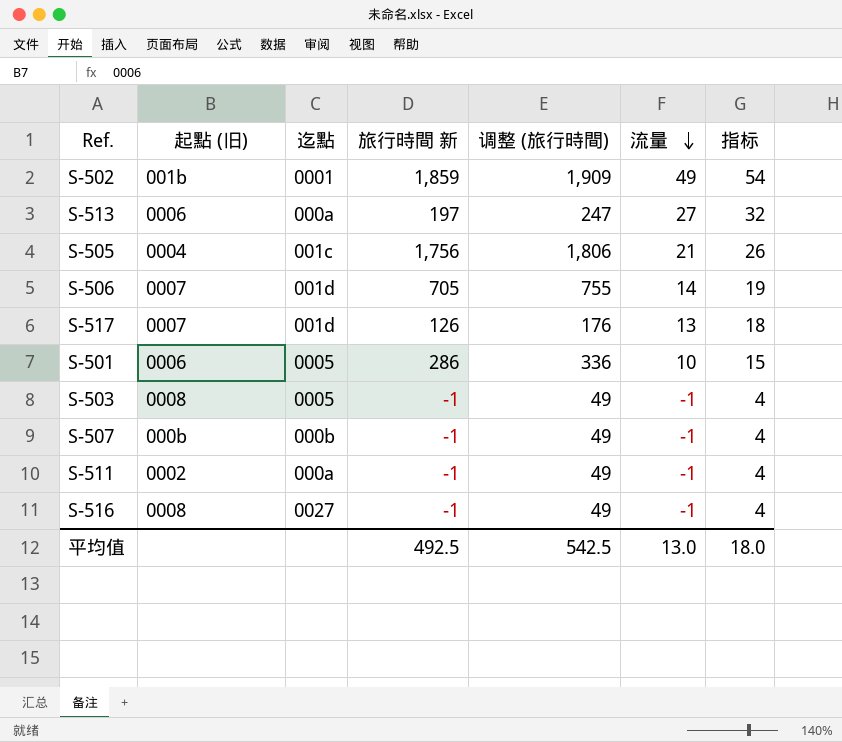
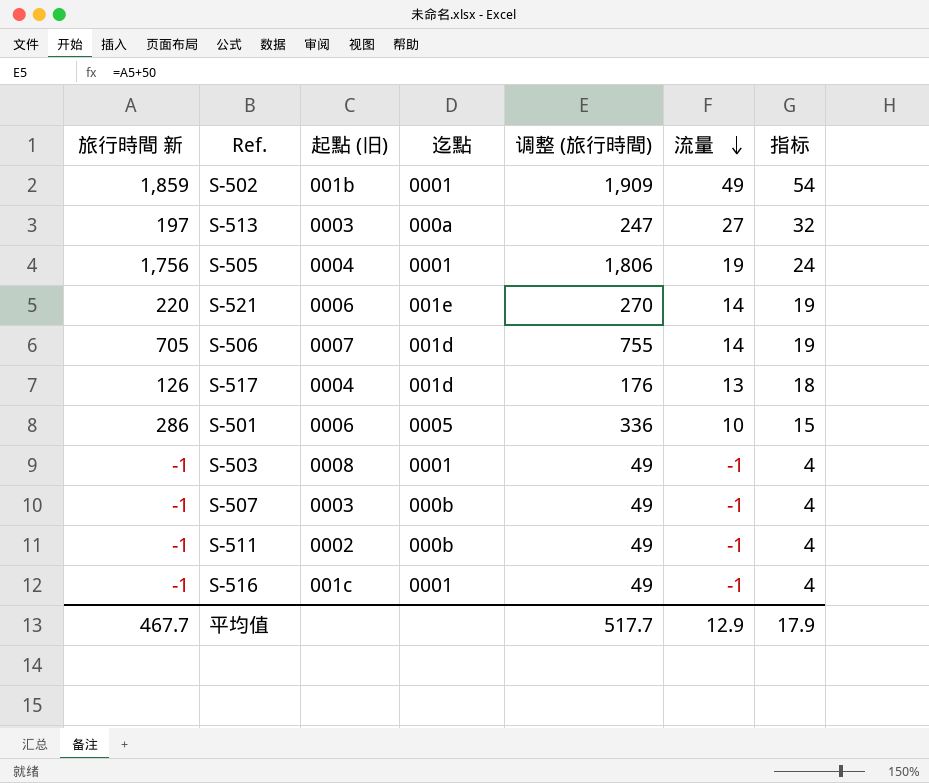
column 旅行時間 新 | position: 4 -> 1
S-513 | 起點 (旧): 0006 -> 0003
S-505 | 迄點: 001c -> 0001
S-505 | 流量: 21 -> 19
S-505 | 指标: 26 -> 24
row S-521: none -> 220 | 0006 | 001e | 270 | 14 | 19
S-517 | 起點 (旧): 0007 -> 0004
S-503 | 迄點: 0005 -> 0001
S-507 | 起點 (旧): 000b -> 0003
S-511 | 迄點: 000a -> 000b
S-516 | 起點 (旧): 0008 -> 001c
S-516 | 迄點: 0027 -> 0001
平均值 | 旅行時間 新: 492.5 -> 467.7
平均值 | 调整 (旅行時間): 542.5 -> 517.7
平均值 | 流量: 13.0 -> 12.9
平均值 | 指标: 18.0 -> 17.9

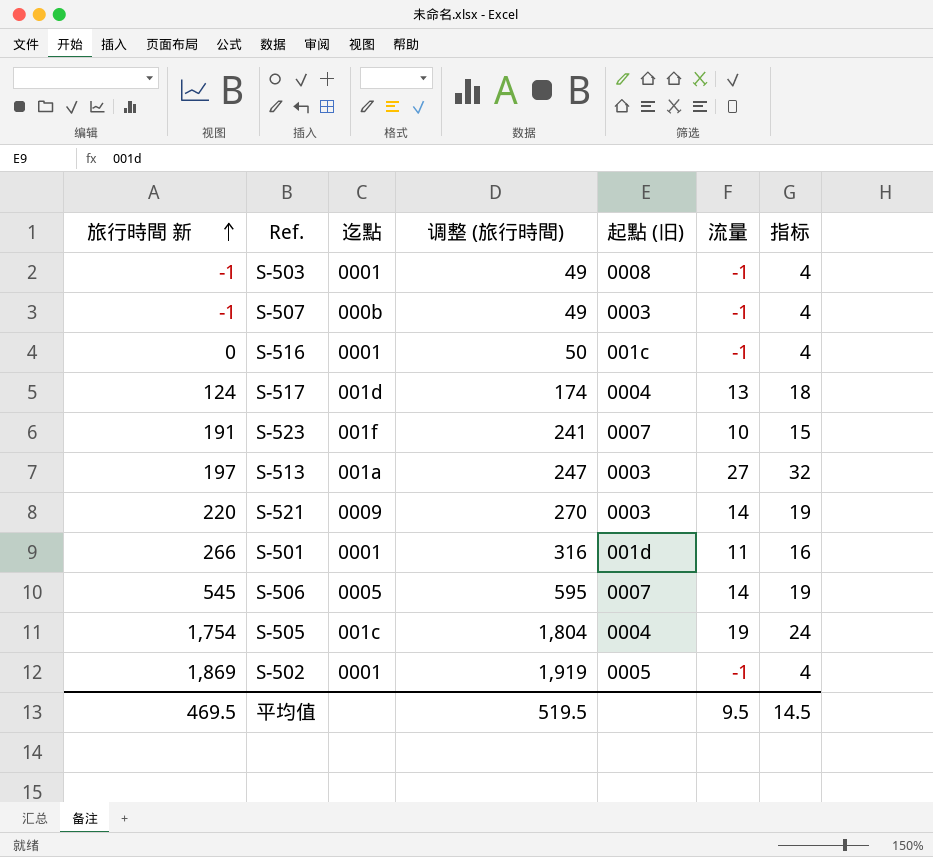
row order: 流量 descending -> 旅行時間 新 ascending
column 起點 (旧) | position: 3 -> 5
row S-511: -1 | 0002 | 000b | 49 | -1 | 4 -> none
S-516 | 旅行時間 新: -1 -> 0
S-516 | 调整 (旅行時間): 49 -> 50
S-517 | 旅行時間 新: 126 -> 124
S-517 | 调整 (旅行時間): 176 -> 174
row S-523: none -> 191 | 001f | 241 | 0007 | 10 | 15
S-513 | 迄點: 000a -> 001a
S-521 | 迄點: 001e -> 0009
S-521 | 起點 (旧): 0006 -> 0003
S-501 | 旅行時間 新: 286 -> 266
S-501 | 迄點: 0005 -> 0001
S-501 | 调整 (旅行時間): 336 -> 316
S-501 | 起點 (旧): 0006 -> 001d
S-501 | 流量: 10 -> 11
S-501 | 指标: 15 -> 16
S-506 | 旅行時間 新: 705 -> 545
S-506 | 迄點: 001d -> 0005
S-506 | 调整 (旅行時間): 755 -> 595
S-505 | 旅行時間 新: 1,756 -> 1,754
S-505 | 迄點: 0001 -> 001c
S-505 | 调整 (旅行時間): 1,806 -> 1,804
S-502 | 旅行時間 新: 1,859 -> 1,869
S-502 | 调整 (旅行時間): 1,909 -> 1,919
S-502 | 起點 (旧): 001b -> 0005
S-502 | 流量: 49 -> -1
S-502 | 指标: 54 -> 4
平均值 | 旅行時間 新: 467.7 -> 469.5
平均值 | 调整 (旅行時間): 517.7 -> 519.5
平均值 | 流量: 12.9 -> 9.5
平均值 | 指标: 17.9 -> 14.5

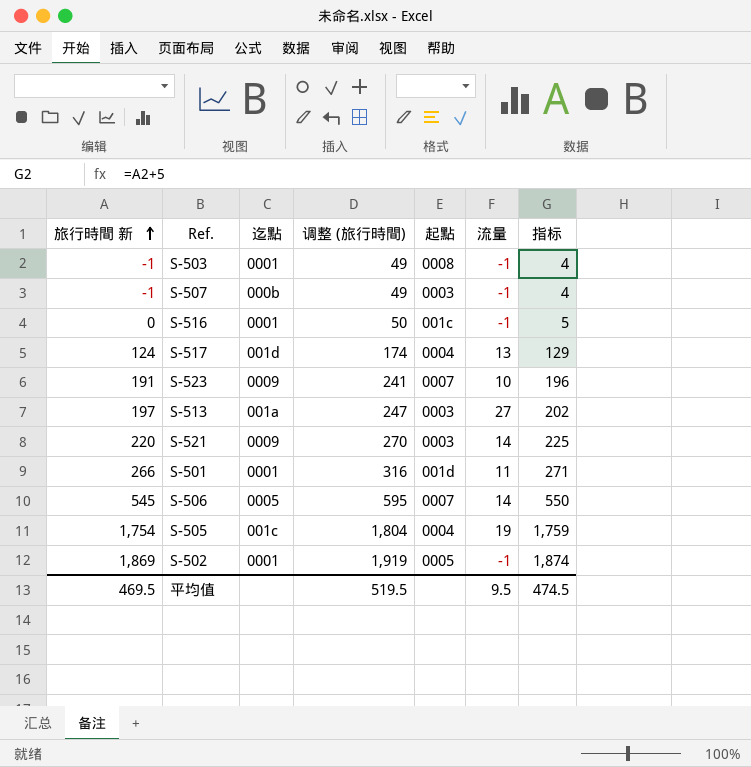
column name: 起點 (旧) -> 起點
column 指标 | formula: [流量] + 5 -> [旅行時間 新] + 5
S-523 | 迄點: 001f -> 0009
平均值 | 指标: 14.5 -> 474.5

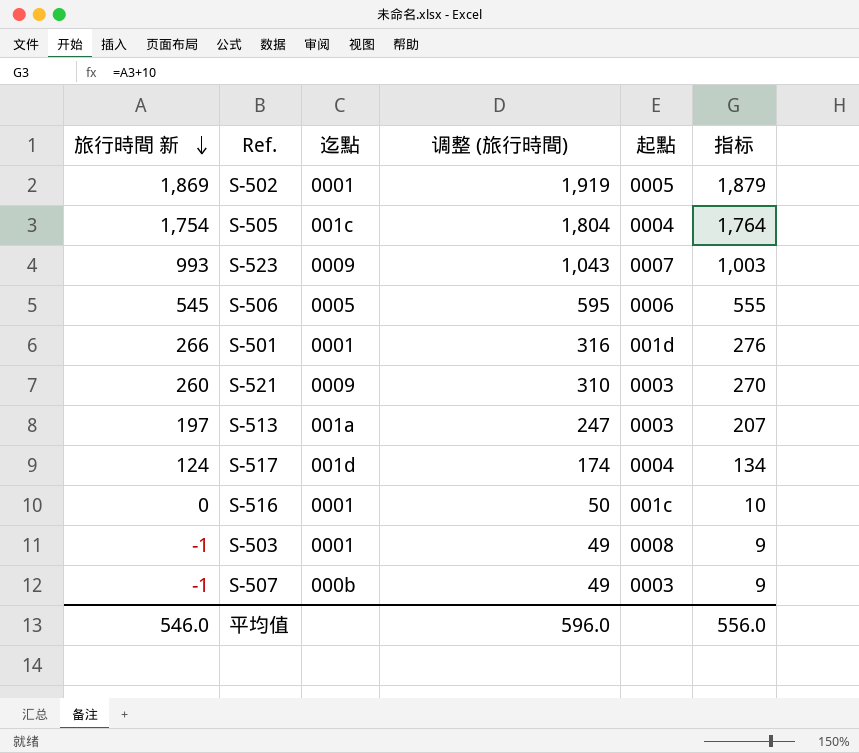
row order: 旅行時間 新 ascending -> 旅行時間 新 descending
column 流量 | position: 6 -> none
column 指标 | formula: [旅行時間 新] + 5 -> [旅行時間 新] + 10
S-523 | 旅行時間 新: 191 -> 993
S-523 | 调整 (旅行時間): 241 -> 1,043
S-506 | 起點: 0007 -> 0006
S-521 | 旅行時間 新: 220 -> 260
S-521 | 调整 (旅行時間): 270 -> 310
平均值 | 旅行時間 新: 469.5 -> 546.0
平均值 | 调整 (旅行時間): 519.5 -> 596.0
平均值 | 指标: 474.5 -> 556.0

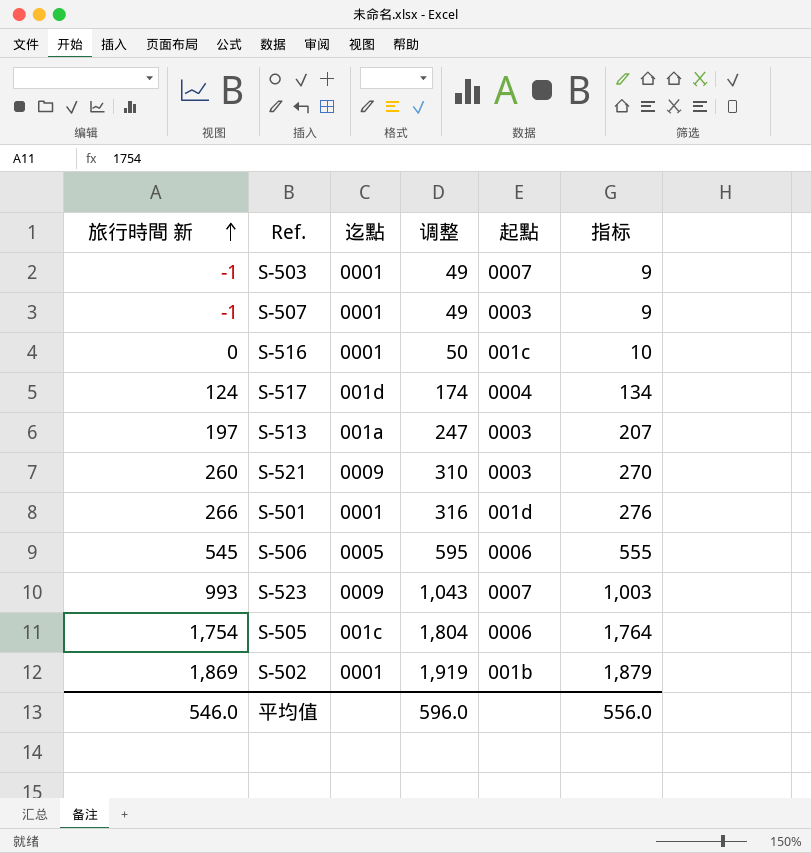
row order: 旅行時間 新 descending -> 旅行時間 新 ascending
column name: 调整 (旅行時間) -> 调整
S-503 | 起點: 0008 -> 0007
S-507 | 迄點: 000b -> 0001
S-505 | 起點: 0004 -> 0006
S-502 | 起點: 0005 -> 001b

